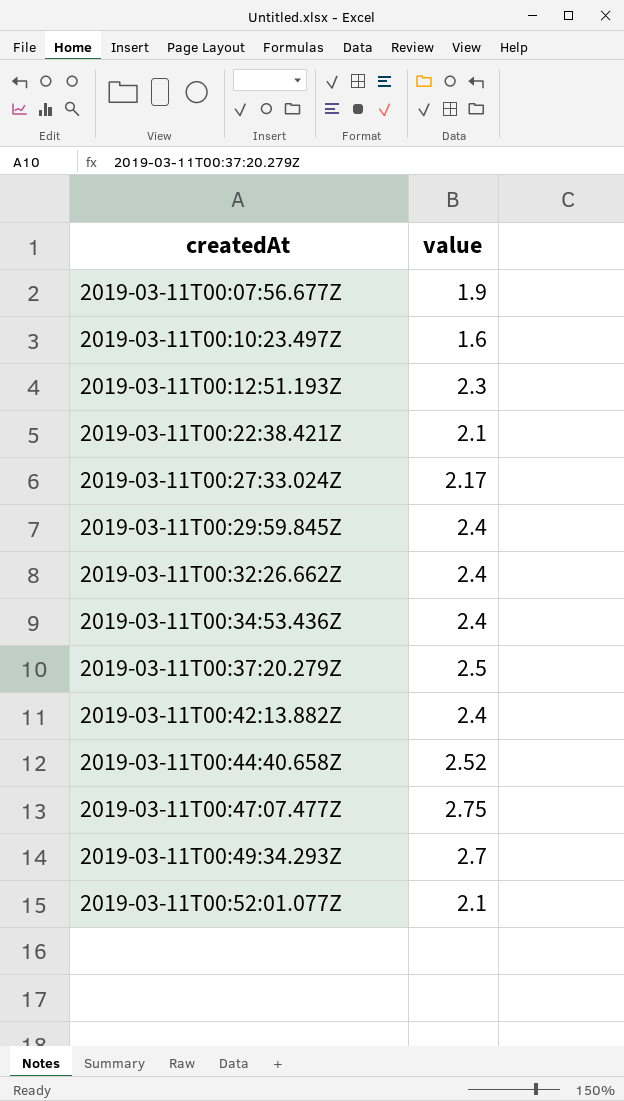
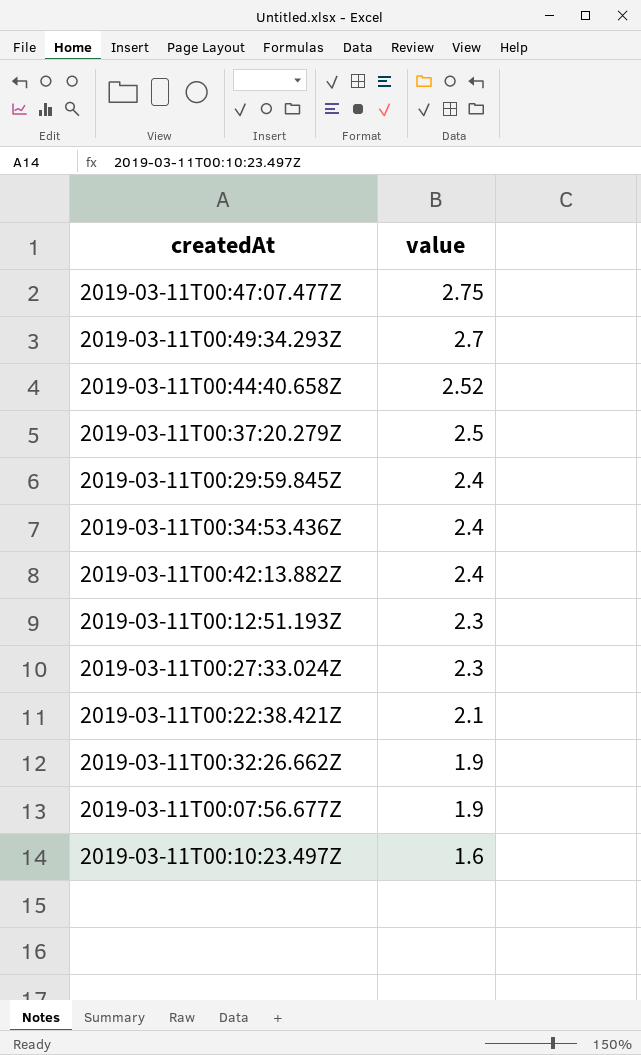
row order: createdAt ascending -> value descending
row 2019-03-11T00:52:01.077Z: 2.1 -> none
2019-03-11T00:27:33.024Z | value: 2.17 -> 2.3
2019-03-11T00:32:26.662Z | value: 2.4 -> 1.9

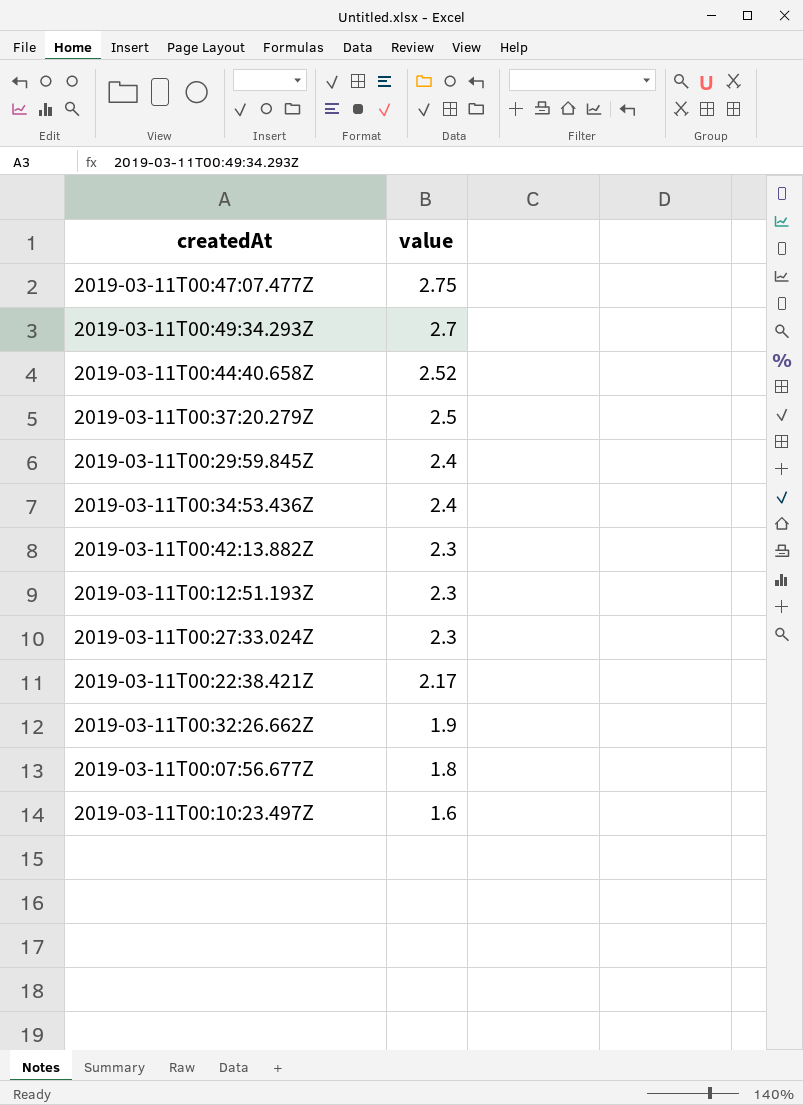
2019-03-11T00:42:13.882Z | value: 2.4 -> 2.3
2019-03-11T00:22:38.421Z | value: 2.1 -> 2.17
2019-03-11T00:07:56.677Z | value: 1.9 -> 1.8

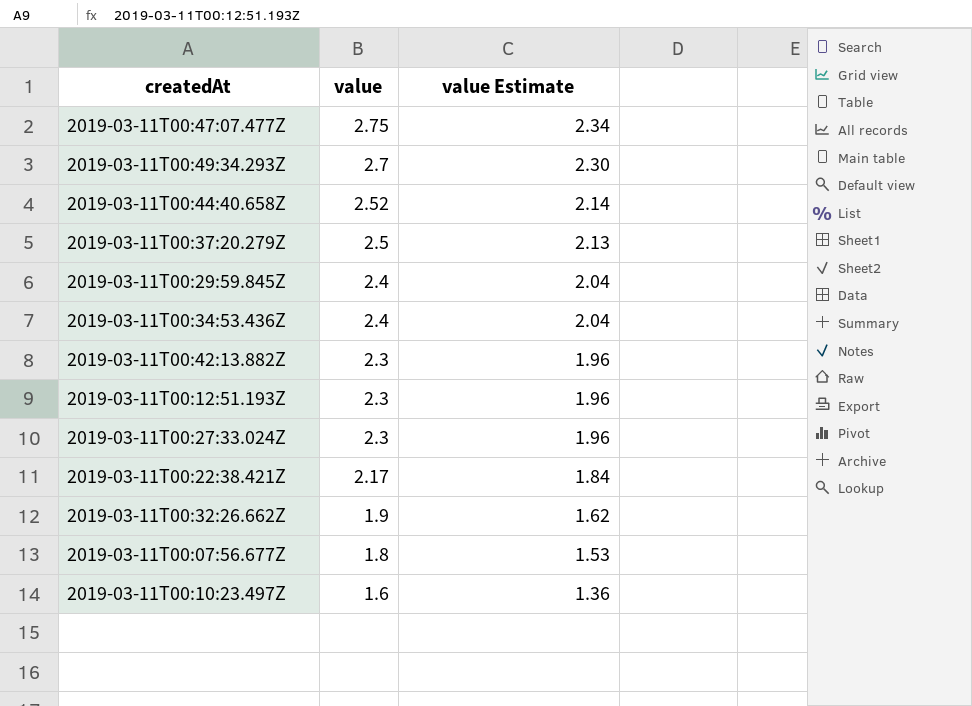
column value Estimate | formula: none -> [value] * 0.85

